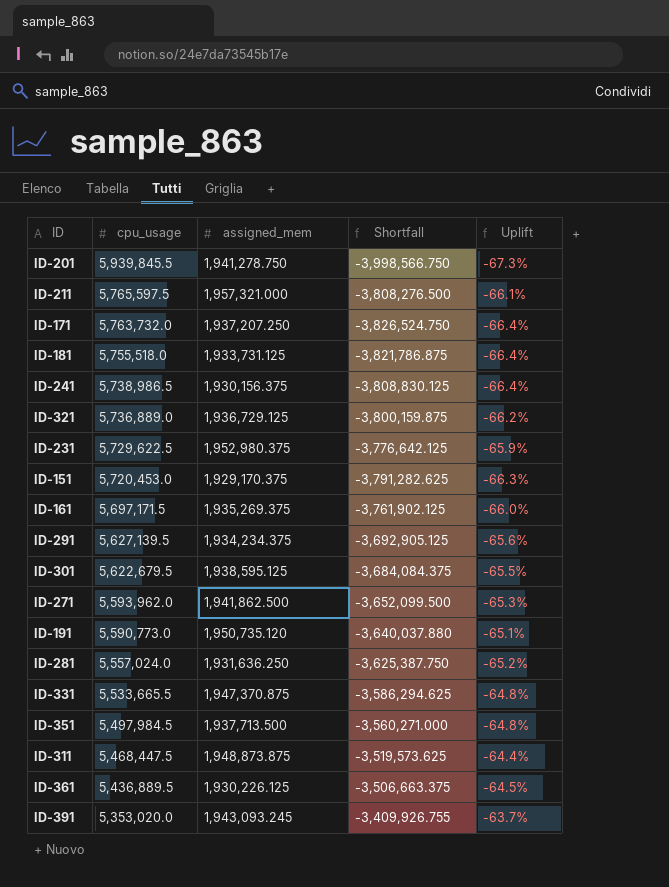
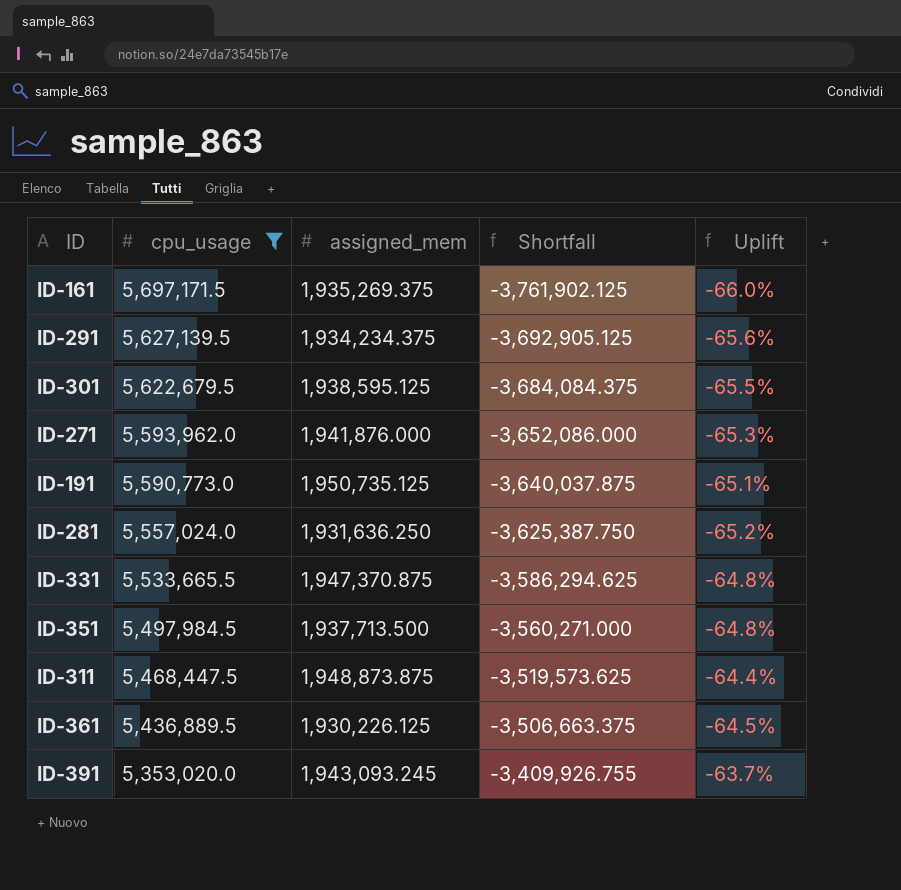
filter: none -> cpu_usage <= 5,697,171.5
ID-271 | assigned_mem: 1,941,862.500 -> 1,941,876.000
ID-271 | Shortfall: -3,652,099.500 -> -3,652,086.000
ID-191 | assigned_mem: 1,950,735.120 -> 1,950,735.125
ID-191 | Shortfall: -3,640,037.880 -> -3,640,037.875

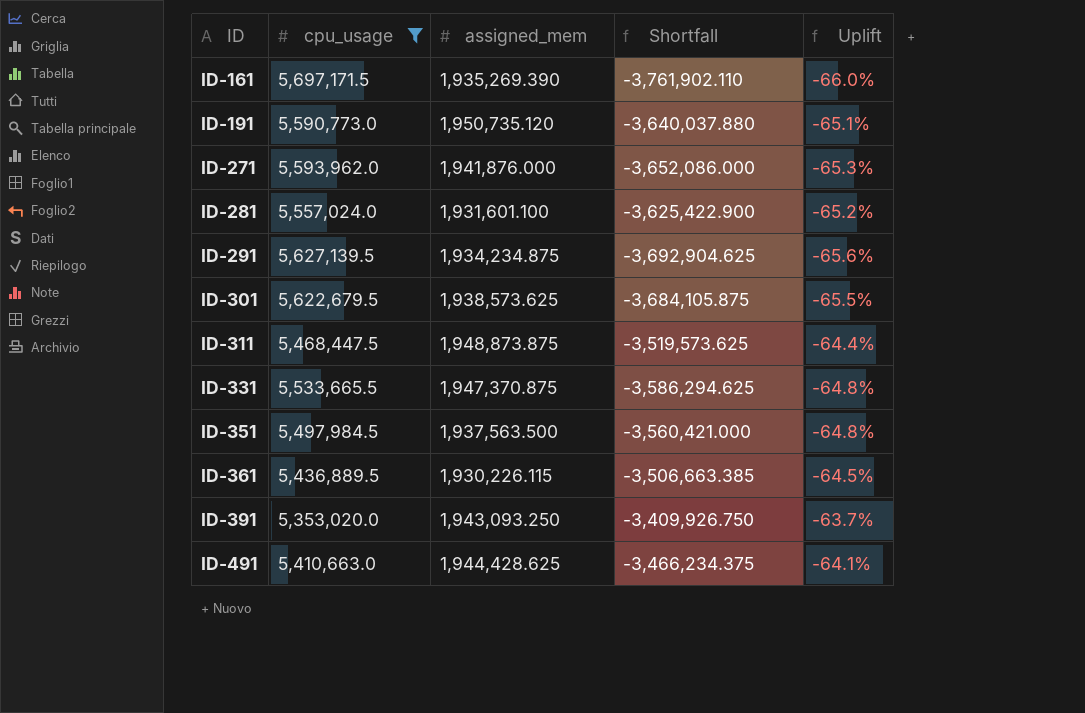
row order: cpu_usage descending -> ID ascending
ID-161 | assigned_mem: 1,935,269.375 -> 1,935,269.390
ID-161 | Shortfall: -3,761,902.125 -> -3,761,902.110
ID-191 | assigned_mem: 1,950,735.125 -> 1,950,735.120
ID-191 | Shortfall: -3,640,037.875 -> -3,640,037.880
ID-281 | assigned_mem: 1,931,636.250 -> 1,931,601.100
ID-281 | Shortfall: -3,625,387.750 -> -3,625,422.900
ID-291 | assigned_mem: 1,934,234.375 -> 1,934,234.875
ID-291 | Shortfall: -3,692,905.125 -> -3,692,904.625
ID-301 | assigned_mem: 1,938,595.125 -> 1,938,573.625
ID-301 | Shortfall: -3,684,084.375 -> -3,684,105.875
ID-351 | assigned_mem: 1,937,713.500 -> 1,937,563.500
ID-351 | Shortfall: -3,560,271.000 -> -3,560,421.000
ID-361 | assigned_mem: 1,930,226.125 -> 1,930,226.115
ID-361 | Shortfall: -3,506,663.375 -> -3,506,663.385
ID-391 | assigned_mem: 1,943,093.245 -> 1,943,093.250
ID-391 | Shortfall: -3,409,926.755 -> -3,409,926.750
row ID-491: none -> 5,410,663.0 | 1,944,428.625 | -3,466,234.375 | -64.1%

